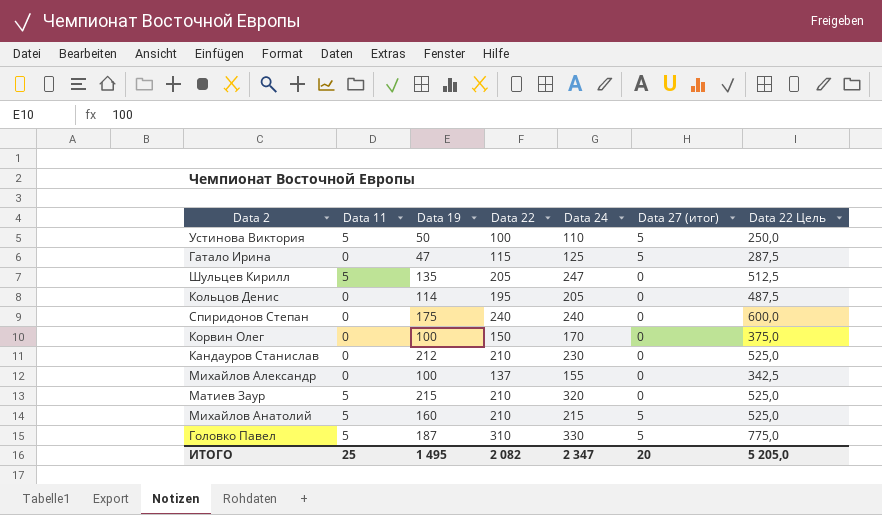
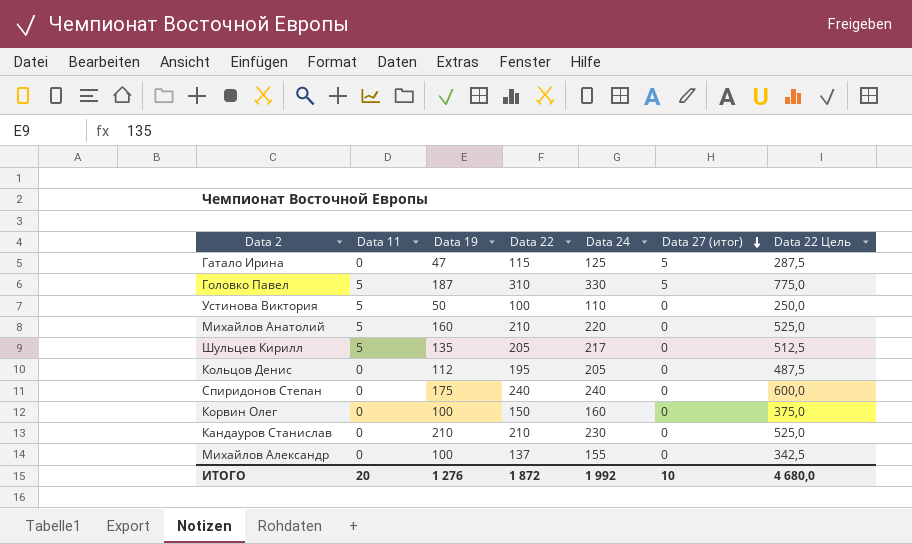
row order: none -> Data 27 (итог) descending
row Матиев Заур: 5 | 215 | 210 | 320 | 0 | 525,0 -> none
Устинова Виктория | Data 27 (итог): 5 -> 0
Михайлов Анатолий | Data 24: 215 -> 220
Михайлов Анатолий | Data 27 (итог): 5 -> 0
Шульцев Кирилл | Data 24: 247 -> 217
Кольцов Денис | Data 19: 114 -> 112
Корвин Олег | Data 24: 170 -> 160
Кандауров Станислав | Data 19: 212 -> 210
ИТОГО | Data 11: 25 -> 20
ИТОГО | Data 19: 1 495 -> 1 276
ИТОГО | Data 22: 2 082 -> 1 872
ИТОГО | Data 24: 2 347 -> 1 992
ИТОГО | Data 27 (итог): 20 -> 10
ИТОГО | Data 22 Цель: 5 205,0 -> 4 680,0

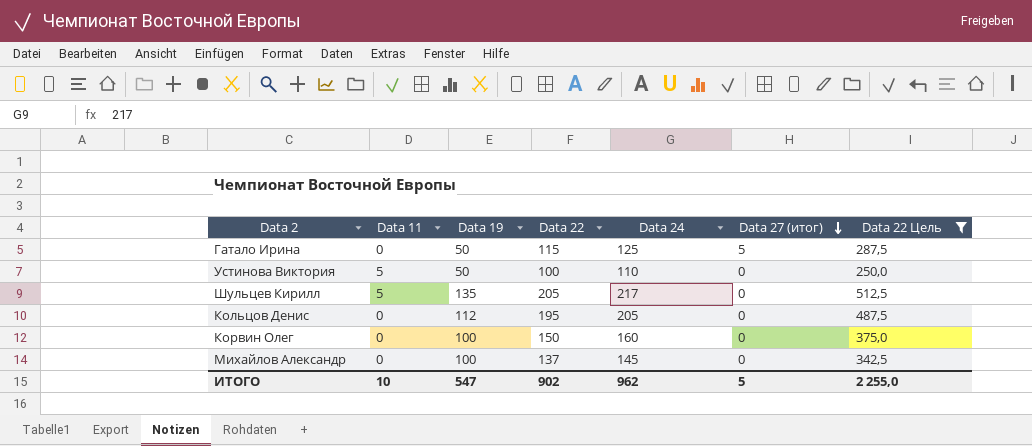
filter: none -> Data 22 Цель <= 512,5
Гатало Ирина | Data 19: 47 -> 50
Михайлов Александр | Data 24: 155 -> 145
ИТОГО | Data 11: 20 -> 10
ИТОГО | Data 19: 1 276 -> 547
ИТОГО | Data 22: 1 872 -> 902
ИТОГО | Data 24: 1 992 -> 962
ИТОГО | Data 27 (итог): 10 -> 5
ИТОГО | Data 22 Цель: 4 680,0 -> 2 255,0

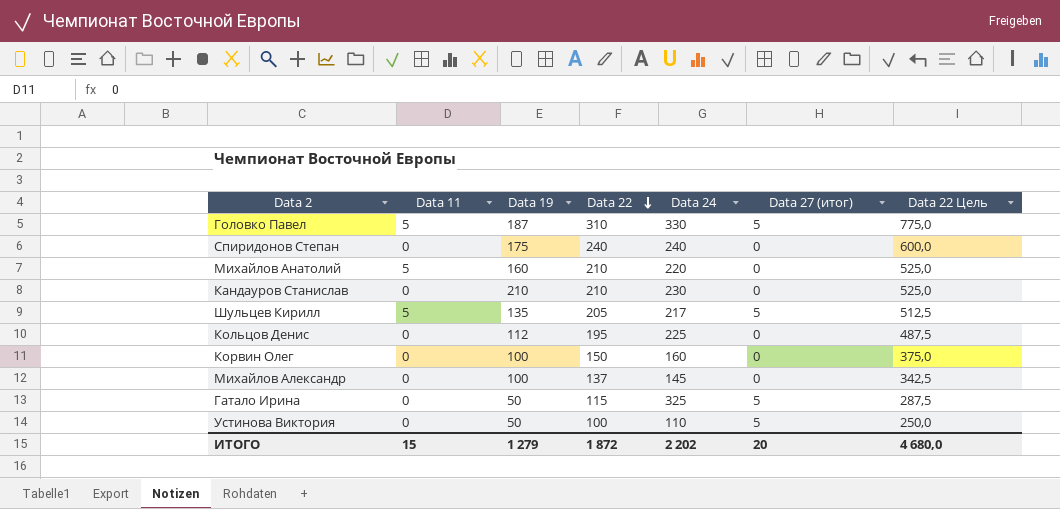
filter: Data 22 Цель <= 512,5 -> none
row order: Data 27 (итог) descending -> Data 22 descending
Шульцев Кирилл | Data 27 (итог): 0 -> 5
Кольцов Денис | Data 24: 205 -> 225
Гатало Ирина | Data 24: 125 -> 325
Устинова Виктория | Data 11: 5 -> 0
Устинова Виктория | Data 27 (итог): 0 -> 5
ИТОГО | Data 11: 10 -> 15
ИТОГО | Data 19: 547 -> 1 279
ИТОГО | Data 22: 902 -> 1 872
ИТОГО | Data 24: 962 -> 2 202
ИТОГО | Data 27 (итог): 5 -> 20
ИТОГО | Data 22 Цель: 2 255,0 -> 4 680,0

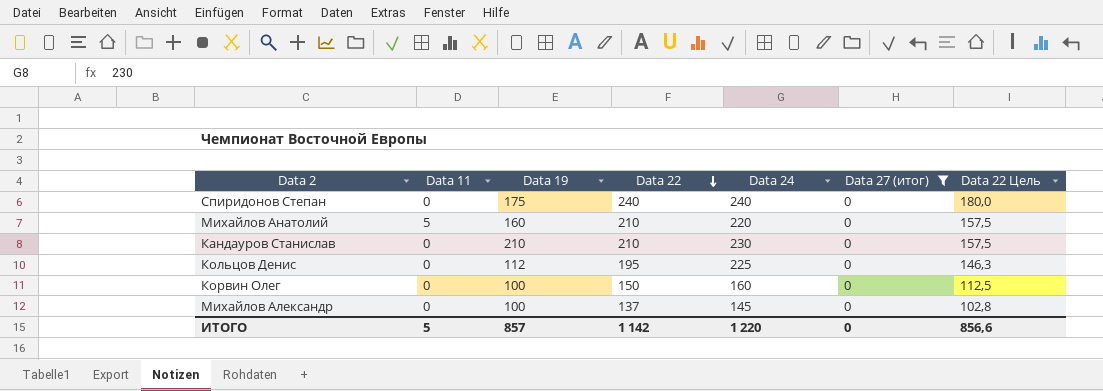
filter: none -> Data 27 (итог) = 0
column Data 22 Цель | formula: [Data 22] * 2,5 -> [Data 22] * 0,75
ИТОГО | Data 11: 15 -> 5
ИТОГО | Data 19: 1 279 -> 857
ИТОГО | Data 22: 1 872 -> 1 142
ИТОГО | Data 24: 2 202 -> 1 220
ИТОГО | Data 27 (итог): 20 -> 0
ИТОГО | Data 22 Цель: 4 680,0 -> 856,6

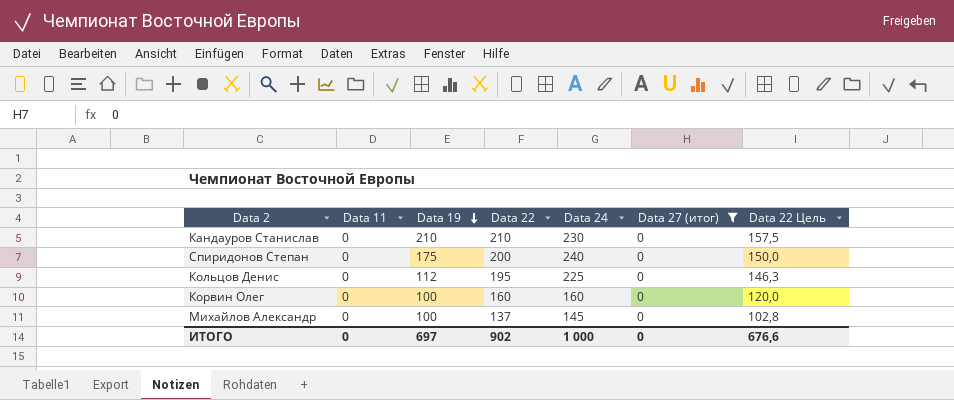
row order: Data 22 descending -> Data 19 descending
row Михайлов Анатолий: 5 | 160 | 210 | 220 | 0 | 157,5 -> none
Спиридонов Степан | Data 22: 240 -> 200
Спиридонов Степан | Data 22 Цель: 180,0 -> 150,0
Корвин Олег | Data 22: 150 -> 160
Корвин Олег | Data 22 Цель: 112,5 -> 120,0
ИТОГО | Data 11: 5 -> 0
ИТОГО | Data 19: 857 -> 697
ИТОГО | Data 22: 1 142 -> 902
ИТОГО | Data 24: 1 220 -> 1 000
ИТОГО | Data 22 Цель: 856,6 -> 676,6

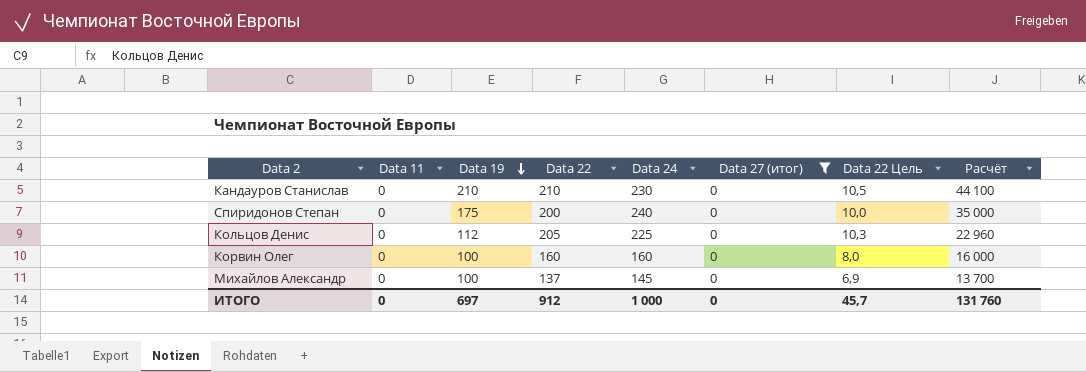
column Data 22 Цель | formula: [Data 22] * 0,75 -> [Data 22] * 0,05
column Расчёт | formula: none -> [Data 19] * [Data 22]
Кольцов Денис | Data 22: 195 -> 205
ИТОГО | Data 22: 902 -> 912
ИТОГО | Data 22 Цель: 676,6 -> 45,7

